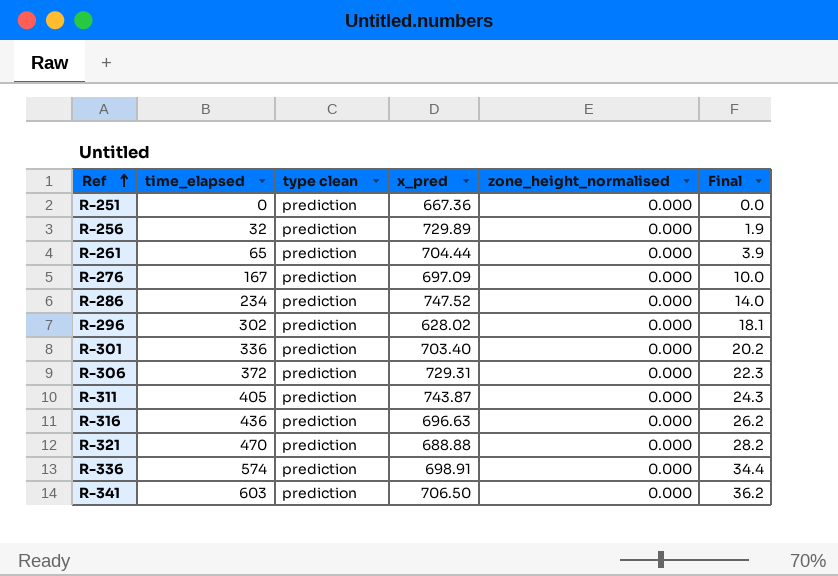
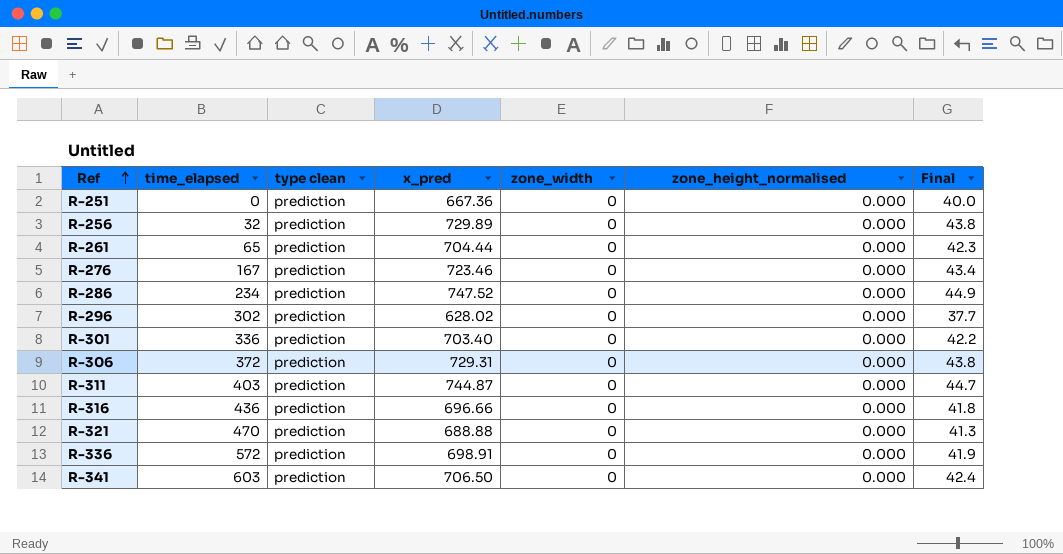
column zone_width | position: none -> 5
column Final | formula: [time_elapsed] * 0.06 -> [x_pred] * 0.06
R-276 | x_pred: 697.09 -> 723.46
R-311 | time_elapsed: 405 -> 403
R-311 | x_pred: 743.87 -> 744.87
R-316 | x_pred: 696.63 -> 696.66
R-336 | time_elapsed: 574 -> 572

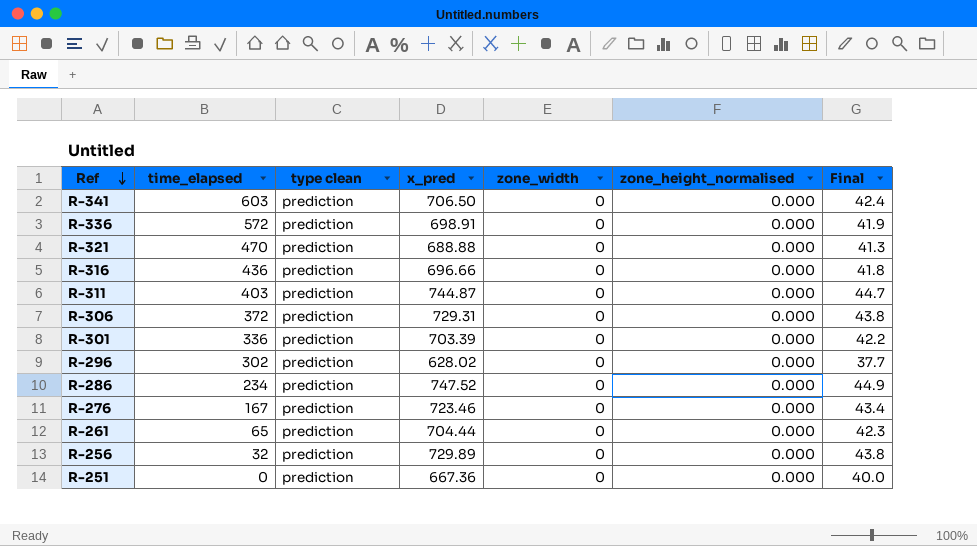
row order: Ref ascending -> Ref descending
R-301 | x_pred: 703.40 -> 703.39

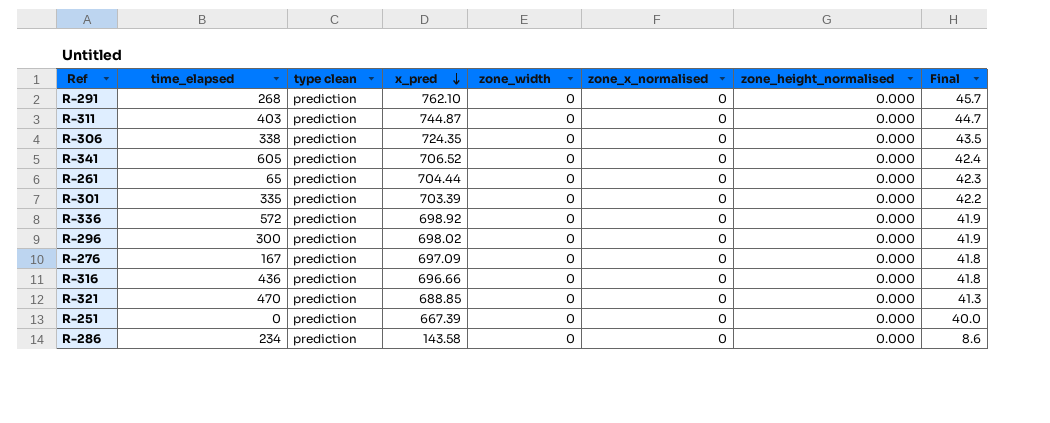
row order: Ref descending -> x_pred descending
column zone_x_normalised | position: none -> 6
row R-256: 32 | prediction | 729.89 | 0 | 0.000 | 43.8 -> none
row R-291: none -> 268 | prediction | 762.10 | 0 | 0 | 0.000 | 45.7
R-306 | time_elapsed: 372 -> 338
R-306 | x_pred: 729.31 -> 724.35
R-306 | Final: 43.8 -> 43.5
R-341 | time_elapsed: 603 -> 605
R-341 | x_pred: 706.50 -> 706.52
R-301 | time_elapsed: 336 -> 335
R-336 | x_pred: 698.91 -> 698.92
R-296 | time_elapsed: 302 -> 300
R-296 | x_pred: 628.02 -> 698.02
R-296 | Final: 37.7 -> 41.9
R-276 | x_pred: 723.46 -> 697.09
R-276 | Final: 43.4 -> 41.8
R-321 | x_pred: 688.88 -> 688.85
R-251 | x_pred: 667.36 -> 667.39
R-286 | x_pred: 747.52 -> 143.58
R-286 | Final: 44.9 -> 8.6

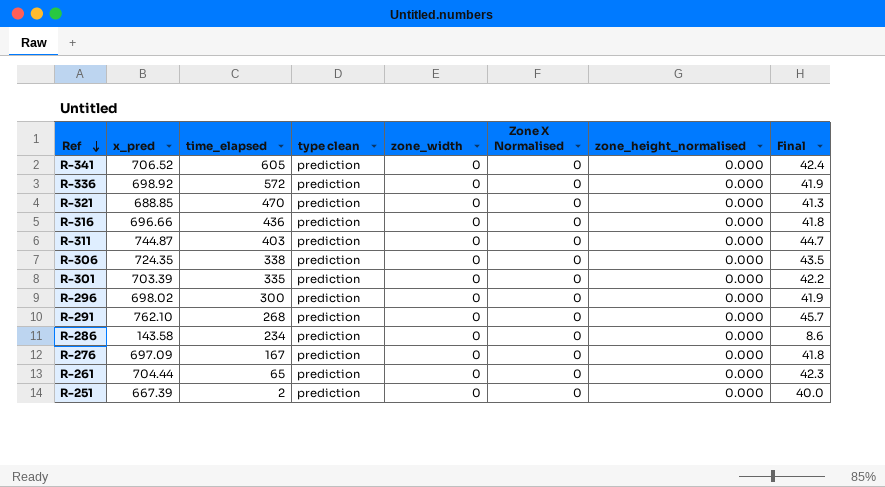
row order: x_pred descending -> Ref descending
column x_pred | position: 4 -> 2
column name: zone_x_normalised -> Zone X Normalised
R-251 | time_elapsed: 0 -> 2

